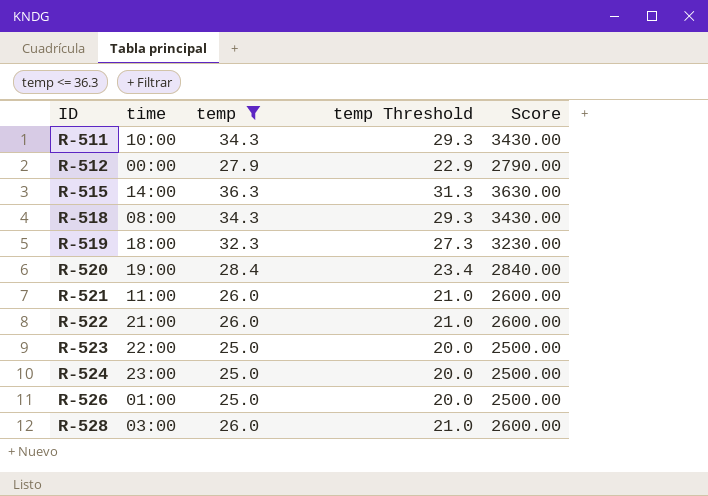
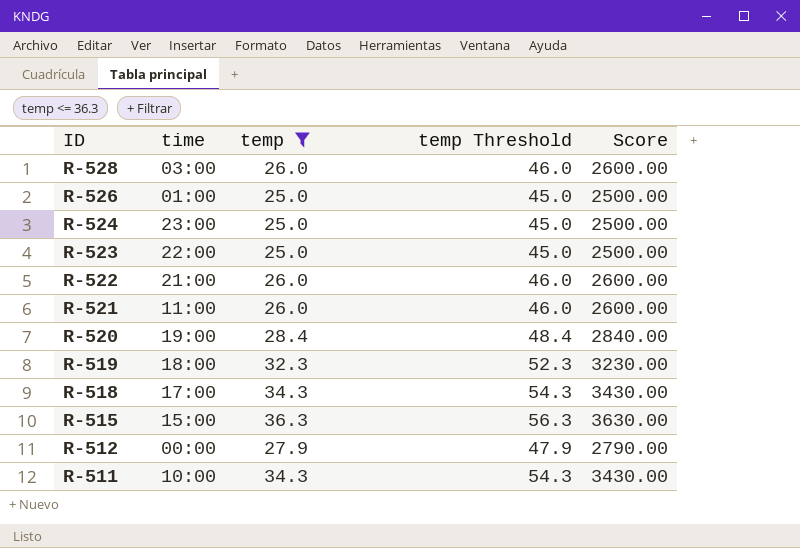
row order: ID ascending -> ID descending
column temp Threshold | formula: [temp] - 5 -> [temp] + 20
R-518 | time: 08:00 -> 17:00
R-515 | time: 14:00 -> 15:00

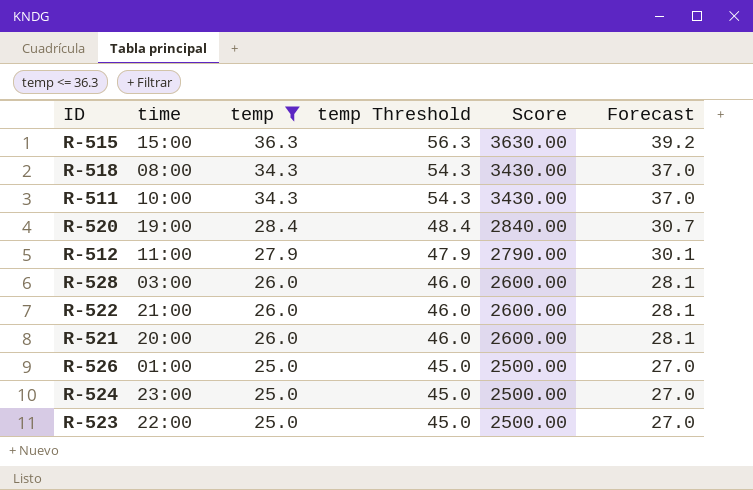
row order: ID descending -> temp descending
column Forecast | formula: none -> [temp] * 1.08
row R-519: 18:00 | 32.3 | 52.3 | 3230.00 -> none
R-518 | time: 17:00 -> 08:00
R-512 | time: 00:00 -> 11:00
R-521 | time: 11:00 -> 20:00

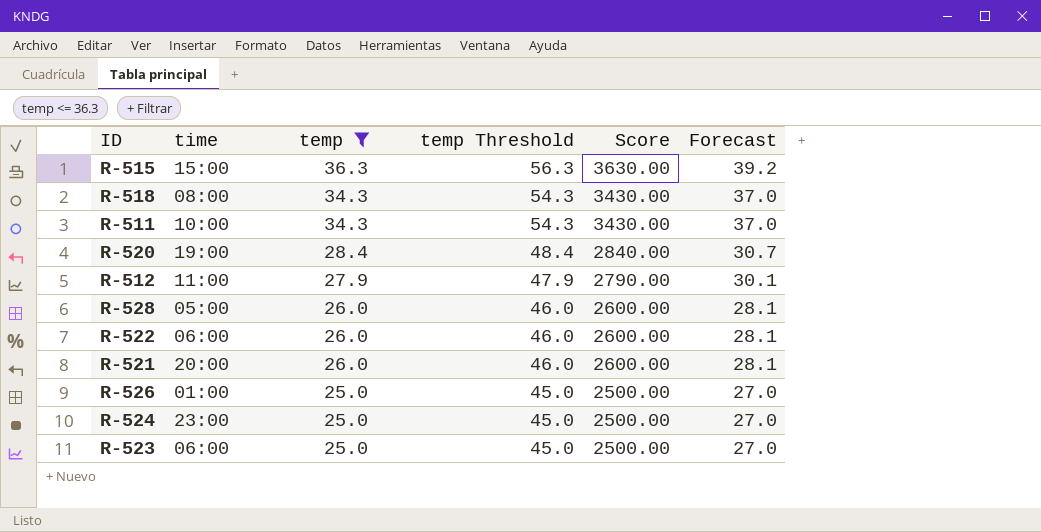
R-528 | time: 03:00 -> 05:00
R-522 | time: 21:00 -> 06:00
R-523 | time: 22:00 -> 06:00

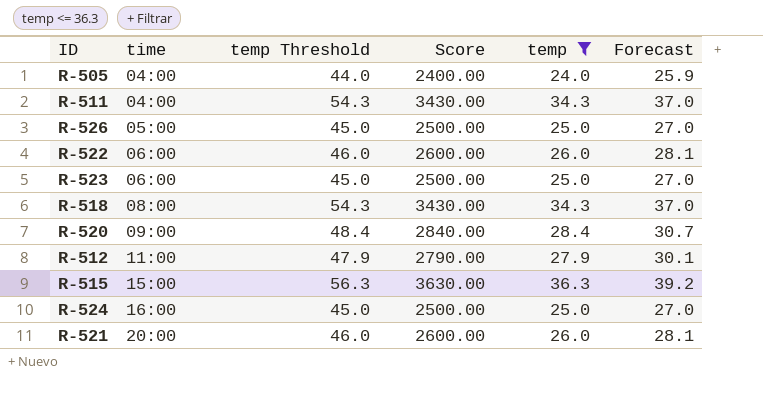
row order: temp descending -> time ascending
column temp | position: 3 -> 5
row R-528: 05:00 | 26.0 | 46.0 | 2600.00 | 28.1 -> none
row R-505: none -> 04:00 | 44.0 | 2400.00 | 24.0 | 25.9
R-511 | time: 10:00 -> 04:00
R-526 | time: 01:00 -> 05:00
R-520 | time: 19:00 -> 09:00
R-524 | time: 23:00 -> 16:00

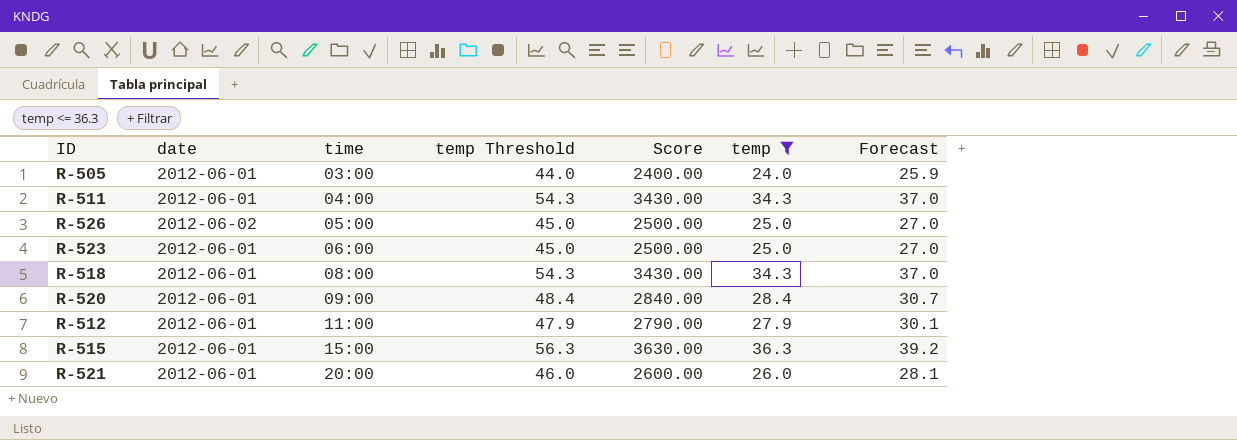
column date | position: none -> 2
row R-522: 06:00 | 46.0 | 2600.00 | 26.0 | 28.1 -> none
row R-524: 16:00 | 45.0 | 2500.00 | 25.0 | 27.0 -> none
R-505 | time: 04:00 -> 03:00

